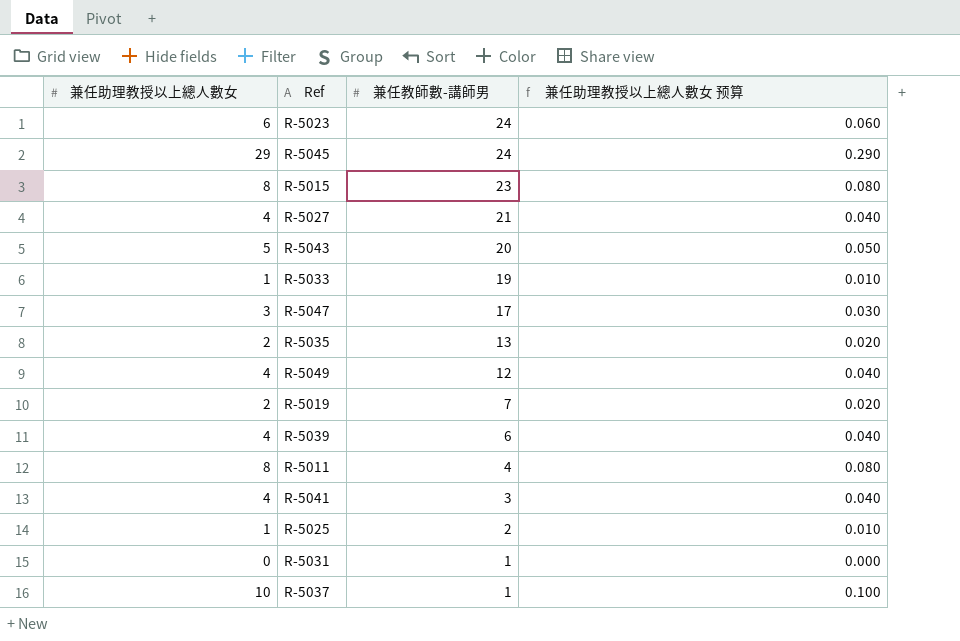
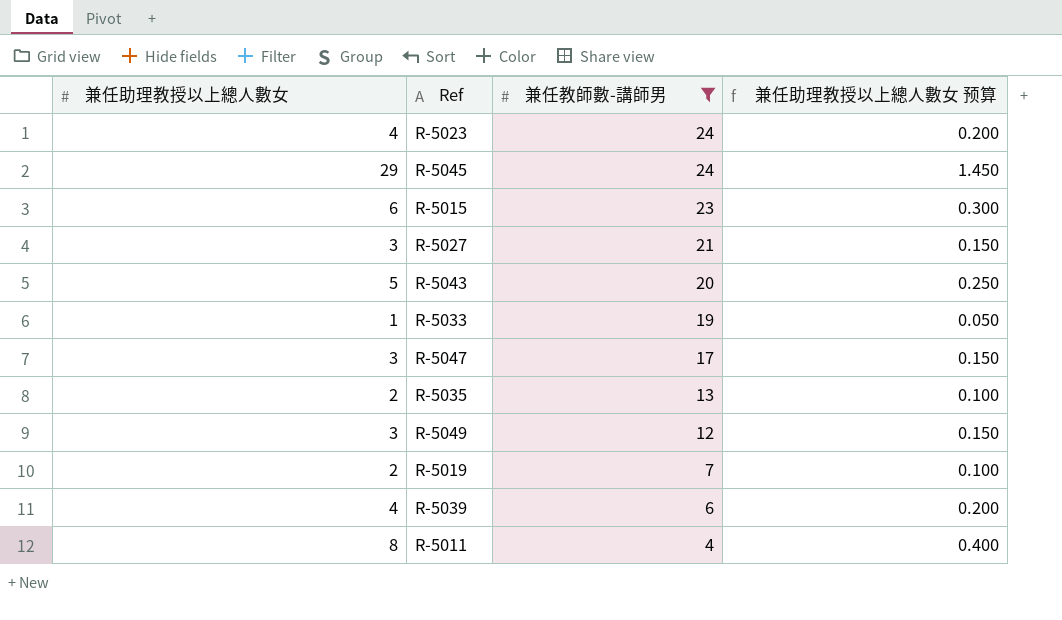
filter: none -> 兼任教師數-講師男 >= 4
column 兼任助理教授以上總人數女 预算 | formula: [兼任助理教授以上總人數女] * 0.01 -> [兼任助理教授以上總人數女] * 0.05
R-5023 | 兼任助理教授以上總人數女: 6 -> 4
R-5015 | 兼任助理教授以上總人數女: 8 -> 6
R-5027 | 兼任助理教授以上總人數女: 4 -> 3
R-5049 | 兼任助理教授以上總人數女: 4 -> 3

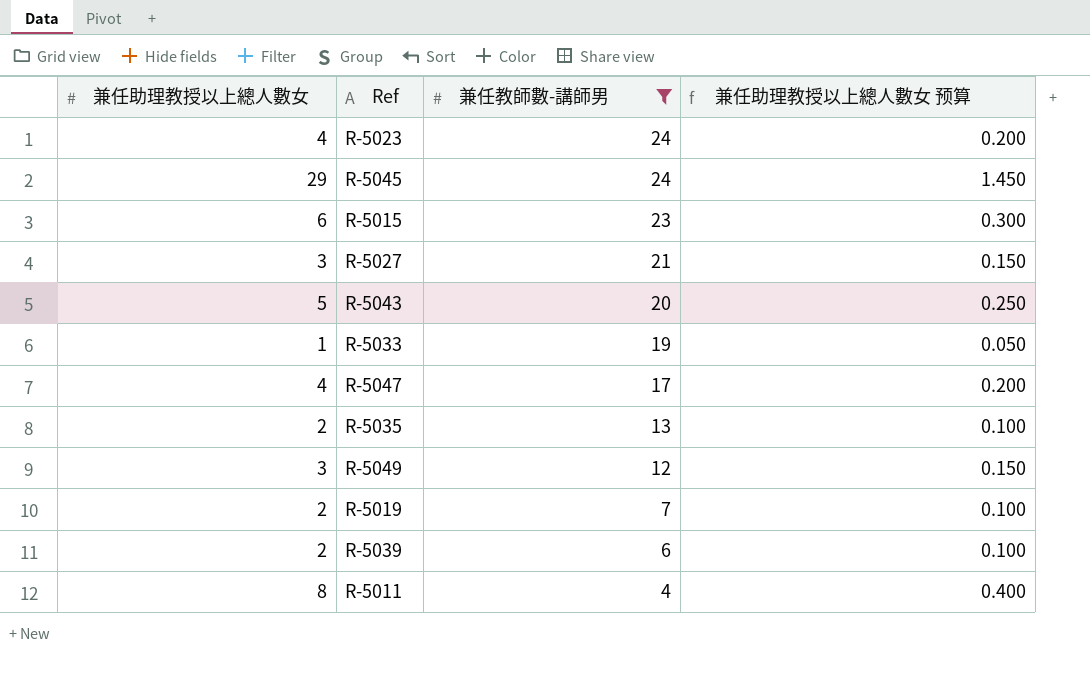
R-5047 | 兼任助理教授以上總人數女: 3 -> 4
R-5047 | 兼任助理教授以上總人數女 预算: 0.150 -> 0.200
R-5039 | 兼任助理教授以上總人數女: 4 -> 2
R-5039 | 兼任助理教授以上總人數女 预算: 0.200 -> 0.100

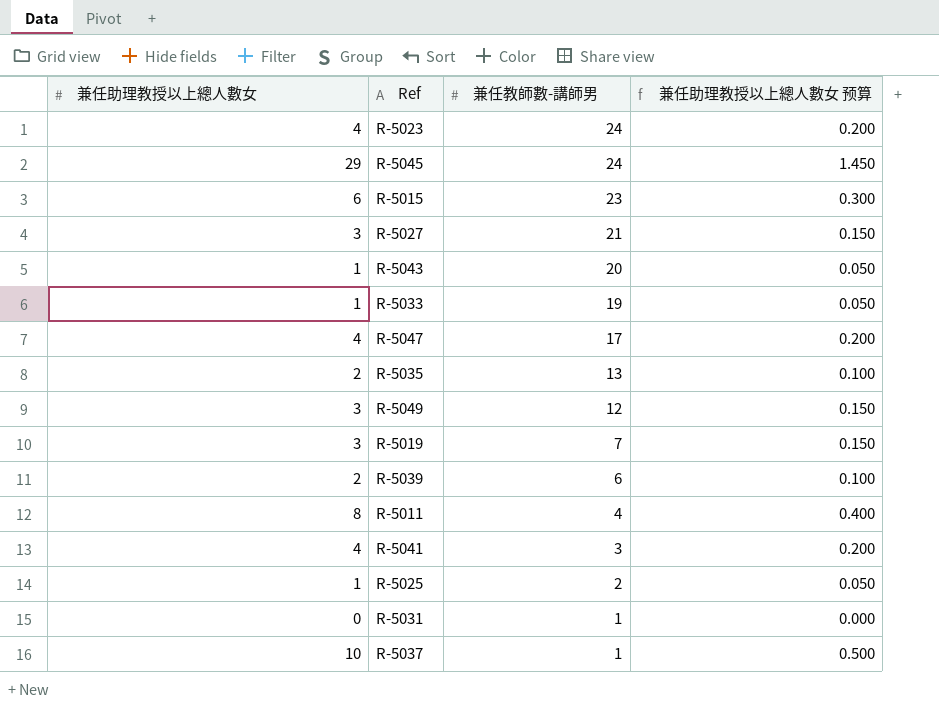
filter: 兼任教師數-講師男 >= 4 -> none
R-5043 | 兼任助理教授以上總人數女: 5 -> 1
R-5043 | 兼任助理教授以上總人數女 预算: 0.250 -> 0.050
R-5019 | 兼任助理教授以上總人數女: 2 -> 3
R-5019 | 兼任助理教授以上總人數女 预算: 0.100 -> 0.150

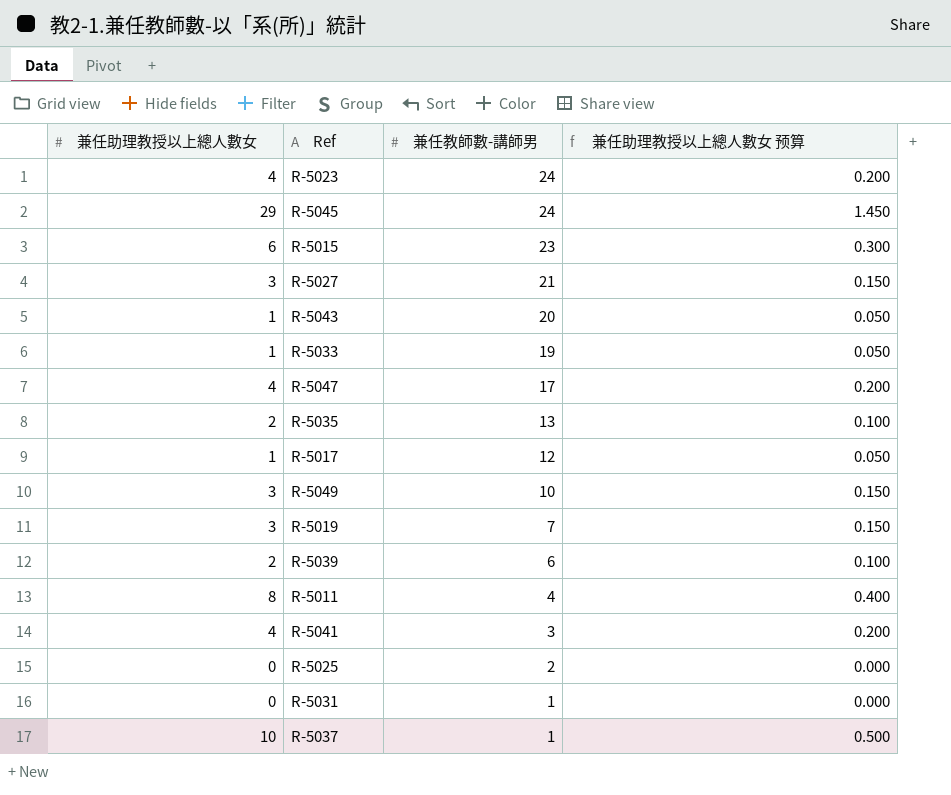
row R-5017: none -> 1 | 12 | 0.050
R-5049 | 兼任教師數-講師男: 12 -> 10
R-5025 | 兼任助理教授以上總人數女: 1 -> 0
R-5025 | 兼任助理教授以上總人數女 预算: 0.050 -> 0.000

